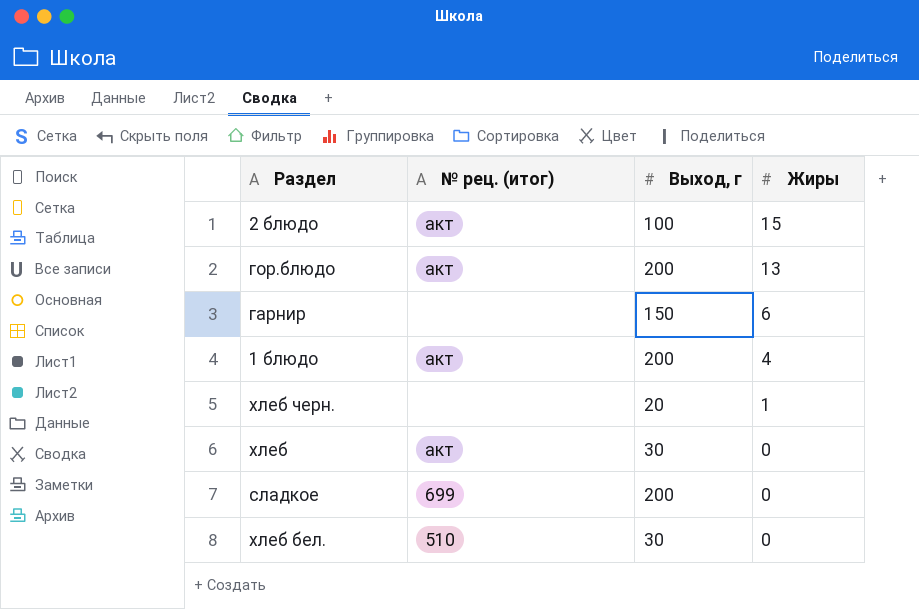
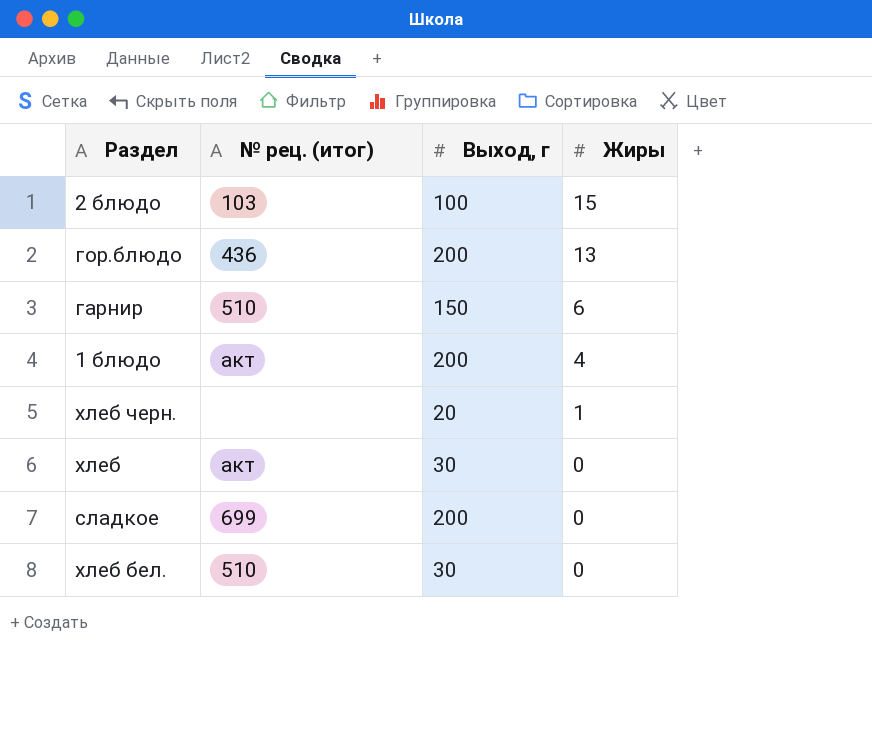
2 блюдо | № рец. (итог): акт -> 103
гор.блюдо | № рец. (итог): акт -> 436
гарнир | № рец. (итог): none -> 510

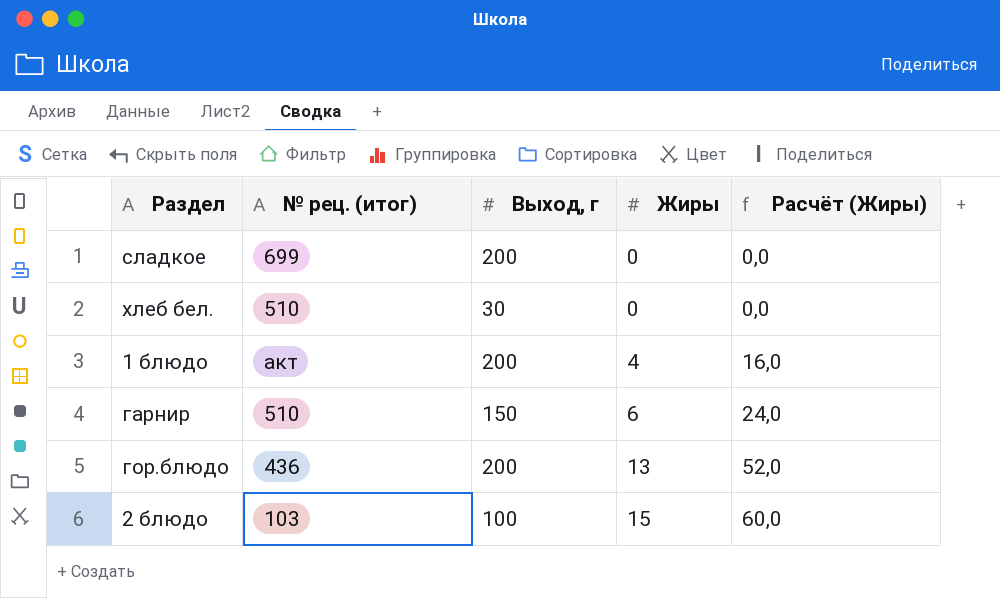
row order: Жиры descending -> Жиры ascending
column Расчёт (Жиры) | formula: none -> [Жиры] * 4
row хлеб черн.: none | 20 | 1 -> none
row хлеб: акт | 30 | 0 -> none

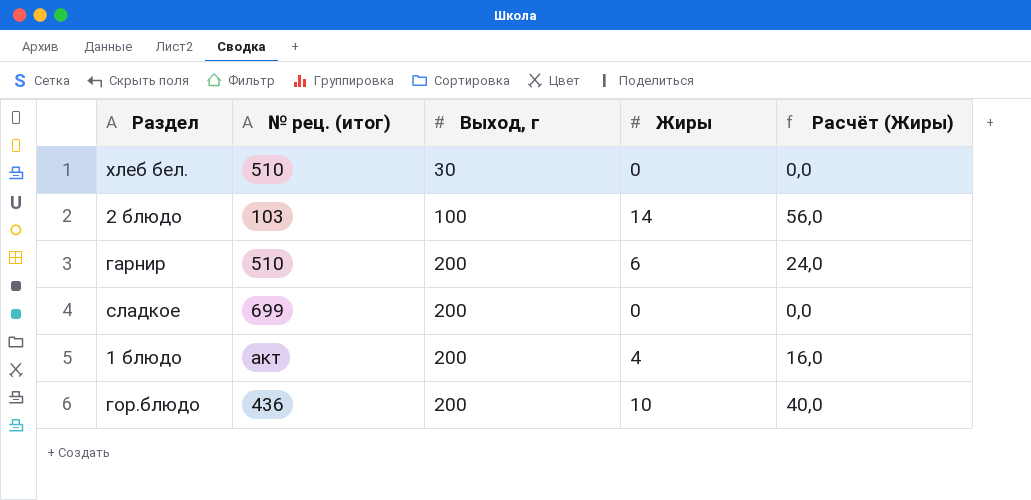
row order: Жиры ascending -> Выход, г ascending
2 блюдо | Жиры: 15 -> 14
2 блюдо | Расчёт (Жиры): 60,0 -> 56,0
гарнир | Выход, г: 150 -> 200
гор.блюдо | Жиры: 13 -> 10
гор.блюдо | Расчёт (Жиры): 52,0 -> 40,0

